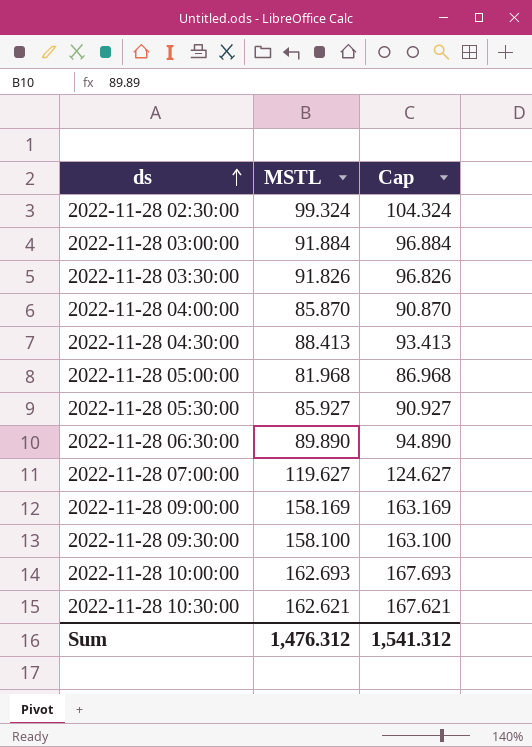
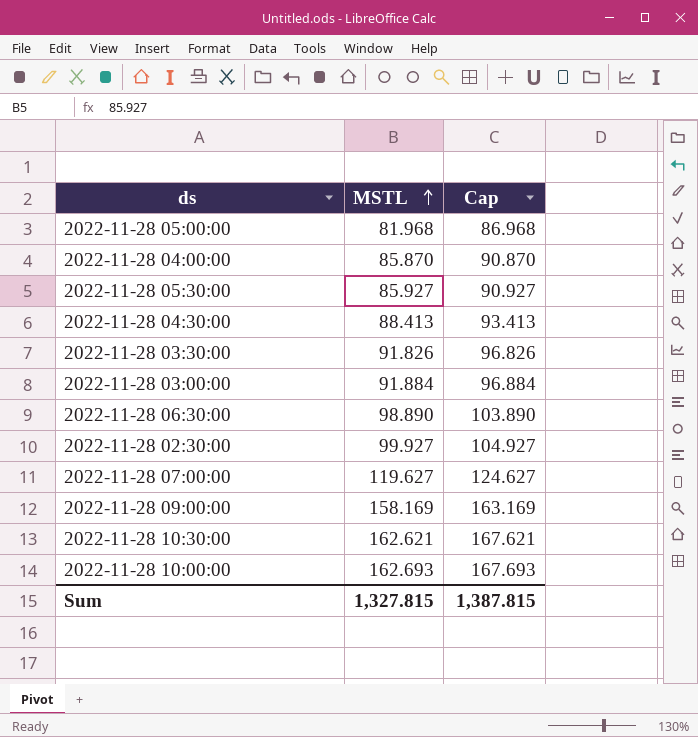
row order: ds ascending -> MSTL ascending
row 2022-11-28 09:30:00: 158.100 | 163.100 -> none
2022-11-28 06:30:00 | MSTL: 89.890 -> 98.890
2022-11-28 06:30:00 | Cap: 94.890 -> 103.890
2022-11-28 02:30:00 | MSTL: 99.324 -> 99.927
2022-11-28 02:30:00 | Cap: 104.324 -> 104.927
Sum | MSTL: 1,476.312 -> 1,327.815
Sum | Cap: 1,541.312 -> 1,387.815

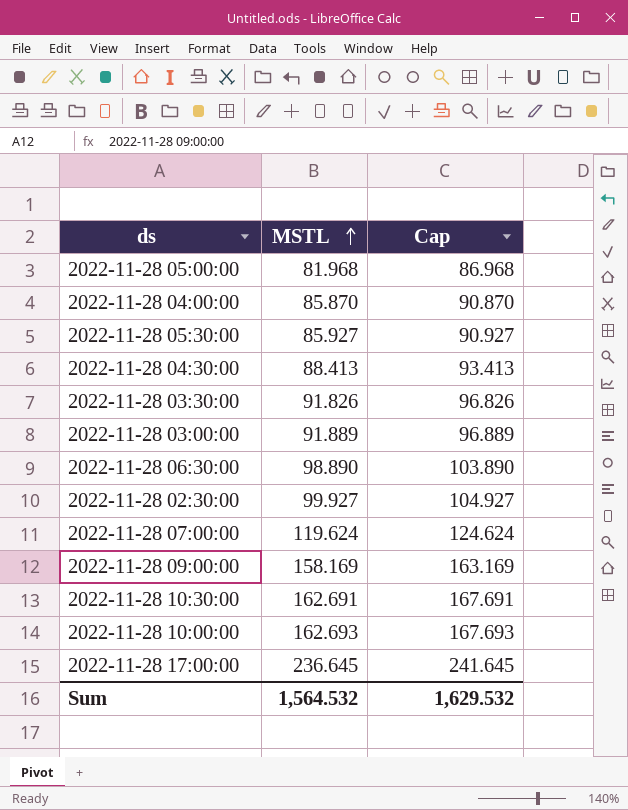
2022-11-28 03:00:00 | MSTL: 91.884 -> 91.889
2022-11-28 03:00:00 | Cap: 96.884 -> 96.889
2022-11-28 07:00:00 | MSTL: 119.627 -> 119.624
2022-11-28 07:00:00 | Cap: 124.627 -> 124.624
2022-11-28 10:30:00 | MSTL: 162.621 -> 162.691
2022-11-28 10:30:00 | Cap: 167.621 -> 167.691
row 2022-11-28 17:00:00: none -> 236.645 | 241.645
Sum | MSTL: 1,327.815 -> 1,564.532
Sum | Cap: 1,387.815 -> 1,629.532

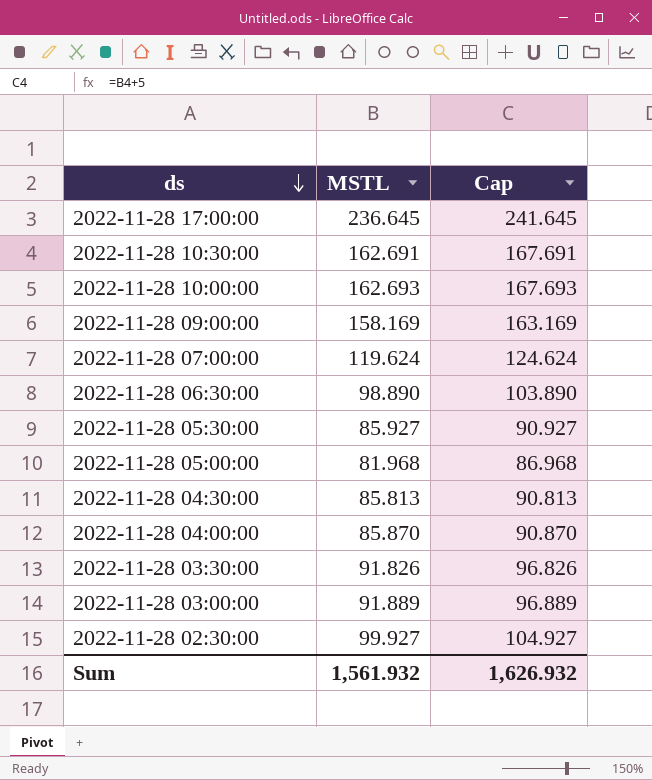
row order: MSTL ascending -> ds descending
2022-11-28 04:30:00 | MSTL: 88.413 -> 85.813
2022-11-28 04:30:00 | Cap: 93.413 -> 90.813
Sum | MSTL: 1,564.532 -> 1,561.932
Sum | Cap: 1,629.532 -> 1,626.932

